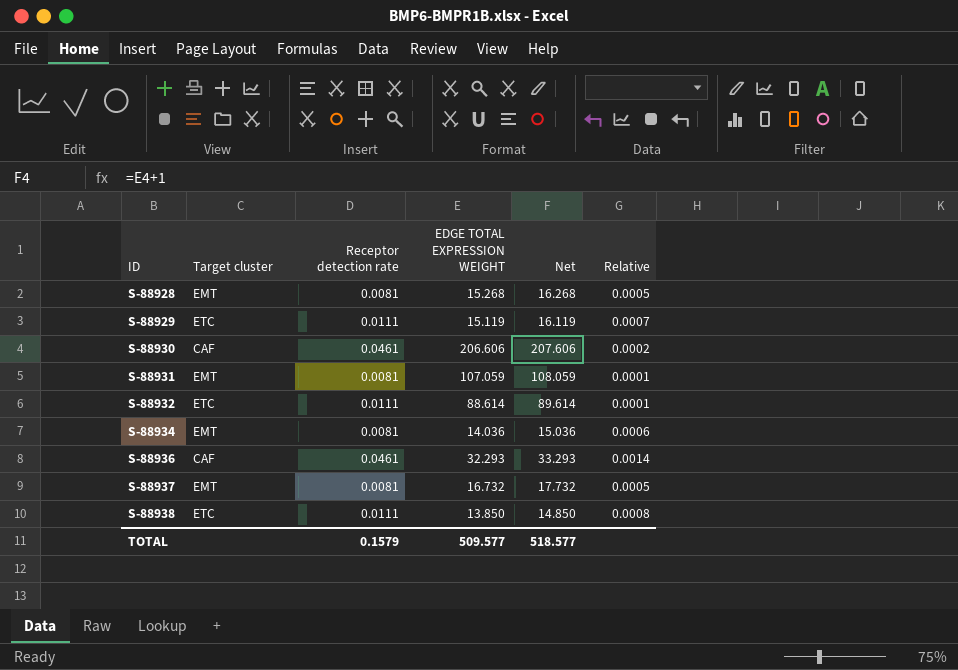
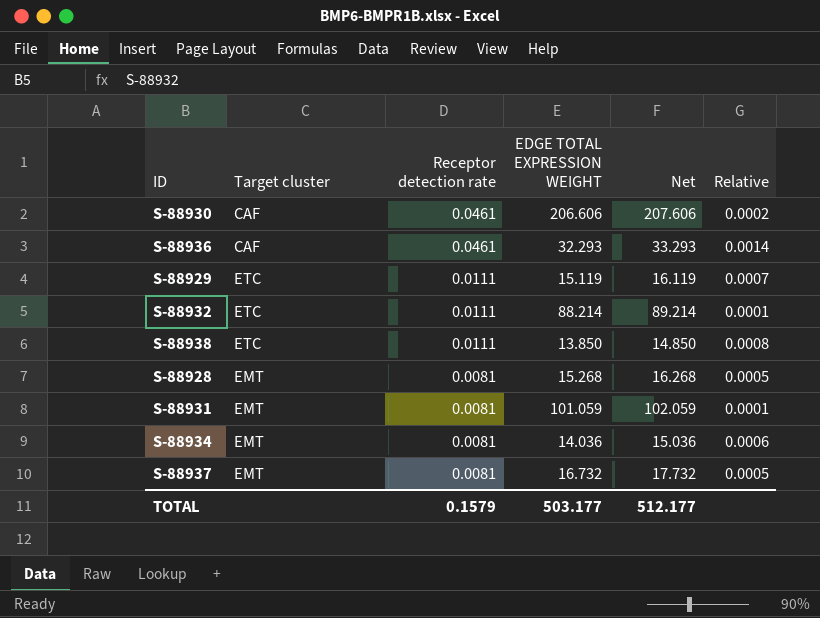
row order: ID ascending -> Receptor detection rate descending
S-88932 | EDGE TOTAL EXPRESSION WEIGHT: 88.614 -> 88.214
S-88932 | Net: 89.614 -> 89.214
S-88931 | EDGE TOTAL EXPRESSION WEIGHT: 107.059 -> 101.059
S-88931 | Net: 108.059 -> 102.059
TOTAL | EDGE TOTAL EXPRESSION WEIGHT: 509.577 -> 503.177
TOTAL | Net: 518.577 -> 512.177

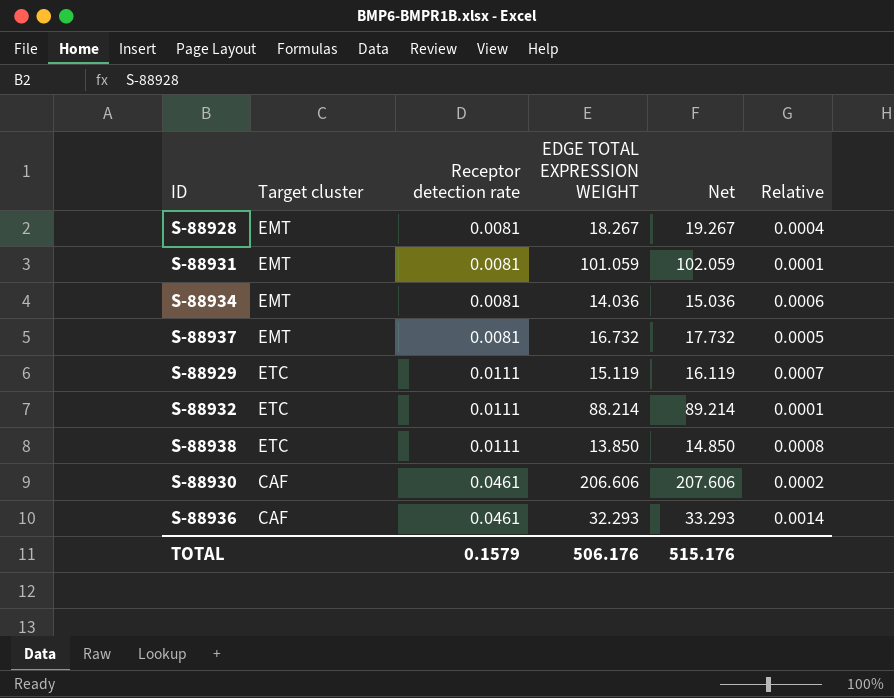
row order: Receptor detection rate descending -> Receptor detection rate ascending
S-88928 | EDGE TOTAL EXPRESSION WEIGHT: 15.268 -> 18.267
S-88928 | Net: 16.268 -> 19.267
S-88928 | Relative: 0.0005 -> 0.0004
TOTAL | EDGE TOTAL EXPRESSION WEIGHT: 503.177 -> 506.176
TOTAL | Net: 512.177 -> 515.176

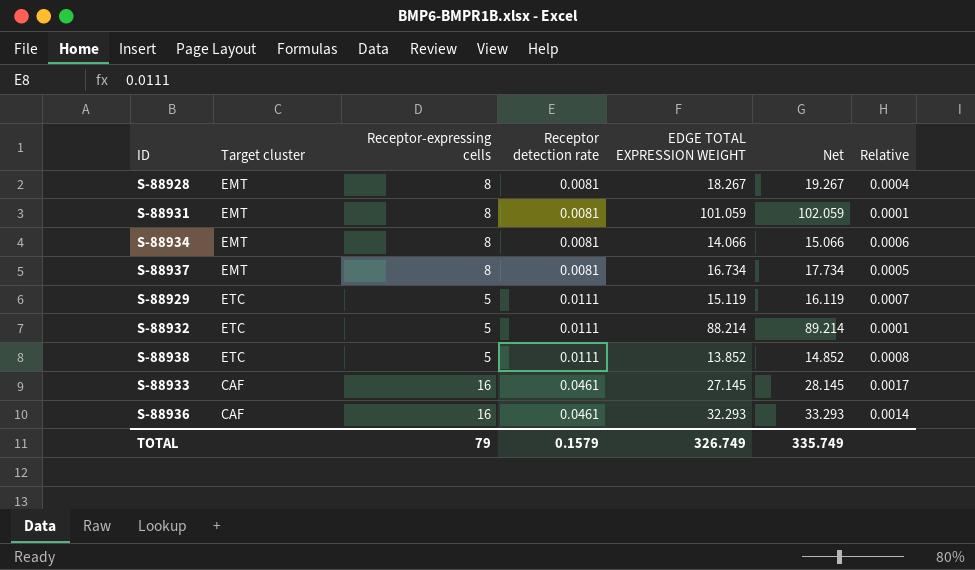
column Receptor-expressing cells | position: none -> 3
row S-88930: CAF | 0.0461 | 206.606 | 207.606 | 0.0002 -> none
S-88934 | EDGE TOTAL EXPRESSION WEIGHT: 14.036 -> 14.066
S-88934 | Net: 15.036 -> 15.066
S-88937 | EDGE TOTAL EXPRESSION WEIGHT: 16.732 -> 16.734
S-88937 | Net: 17.732 -> 17.734
S-88938 | EDGE TOTAL EXPRESSION WEIGHT: 13.850 -> 13.852
S-88938 | Net: 14.850 -> 14.852
row S-88933: none -> CAF | 16 | 0.0461 | 27.145 | 28.145 | 0.0017
TOTAL | EDGE TOTAL EXPRESSION WEIGHT: 506.176 -> 326.749
TOTAL | Net: 515.176 -> 335.749

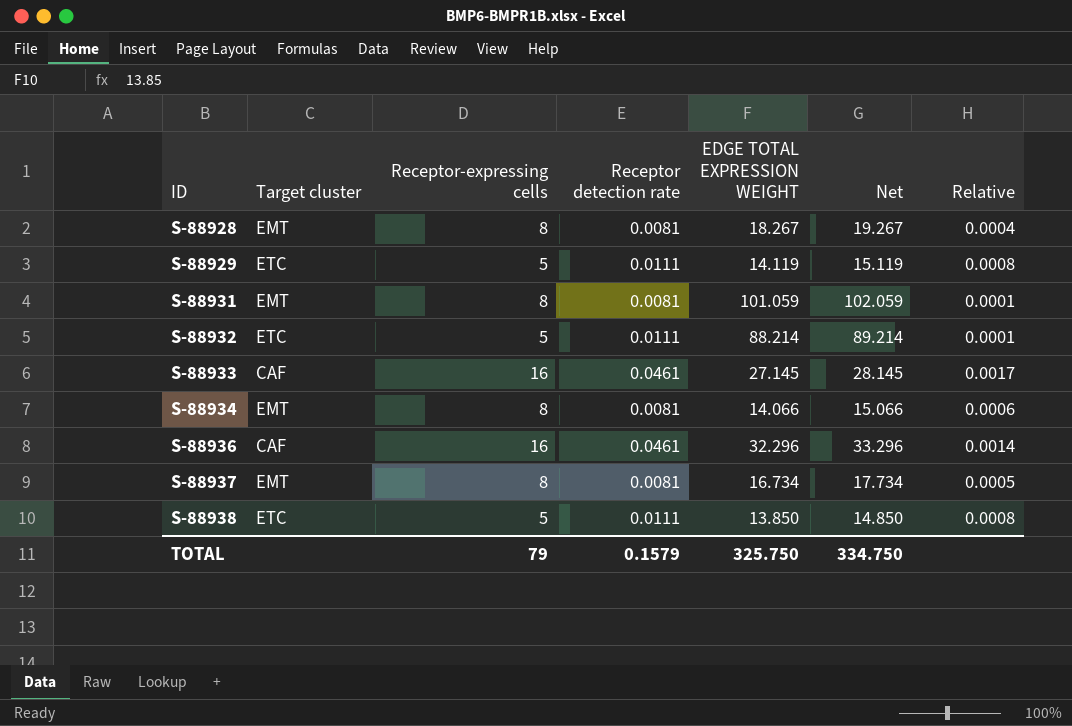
row order: Receptor detection rate ascending -> ID ascending
S-88929 | EDGE TOTAL EXPRESSION WEIGHT: 15.119 -> 14.119
S-88929 | Net: 16.119 -> 15.119
S-88929 | Relative: 0.0007 -> 0.0008
S-88936 | EDGE TOTAL EXPRESSION WEIGHT: 32.293 -> 32.296
S-88936 | Net: 33.293 -> 33.296
S-88938 | EDGE TOTAL EXPRESSION WEIGHT: 13.852 -> 13.850
S-88938 | Net: 14.852 -> 14.850
TOTAL | EDGE TOTAL EXPRESSION WEIGHT: 326.749 -> 325.750
TOTAL | Net: 335.749 -> 334.750

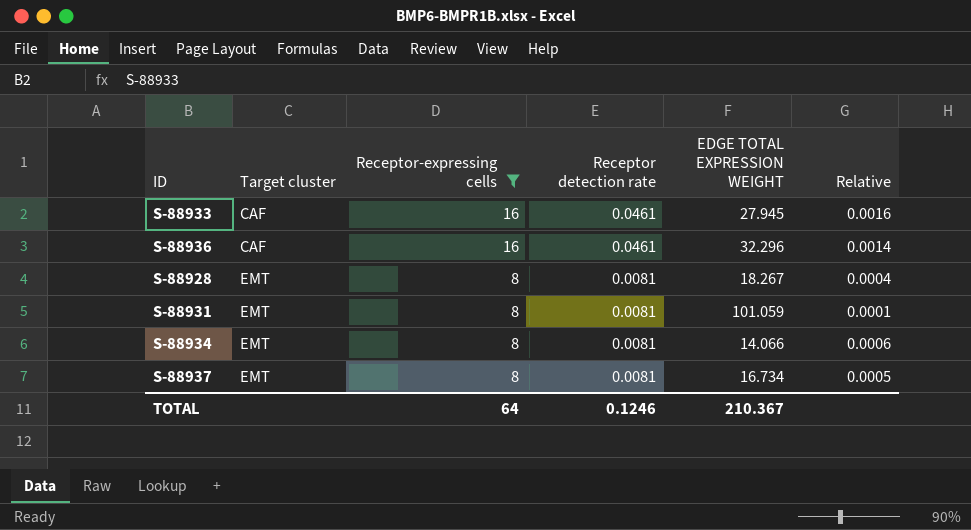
filter: none -> Receptor-expressing cells != 5
row order: ID ascending -> Target cluster ascending
column Net | formula: [EDGE TOTAL EXPRESSION WEIGHT] + 1 -> none
S-88933 | EDGE TOTAL EXPRESSION WEIGHT: 27.145 -> 27.945
S-88933 | Relative: 0.0017 -> 0.0016
TOTAL | Receptor-expressing cells: 79 -> 64
TOTAL | Receptor detection rate: 0.1579 -> 0.1246
TOTAL | EDGE TOTAL EXPRESSION WEIGHT: 325.750 -> 210.367

